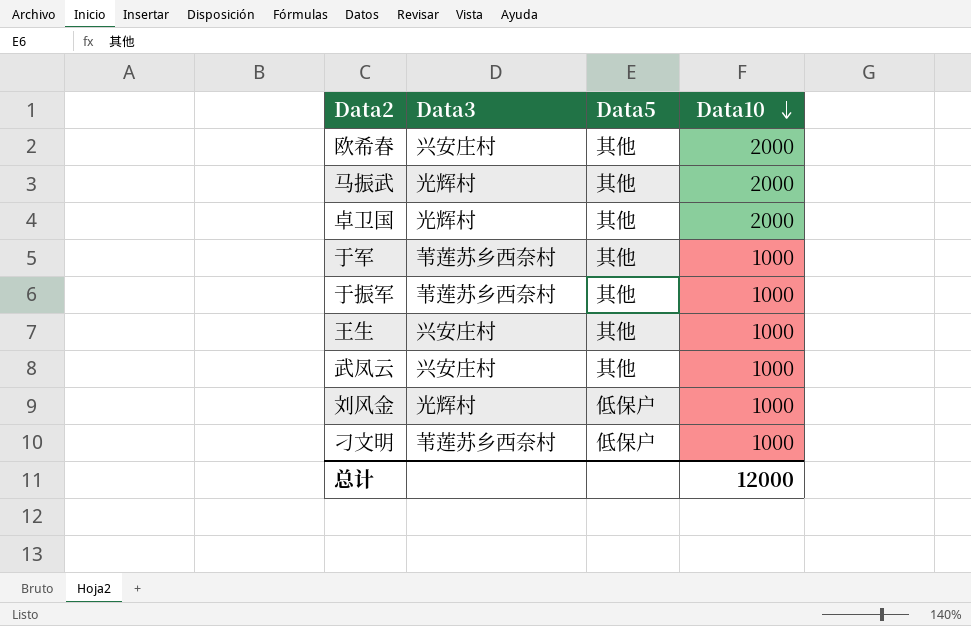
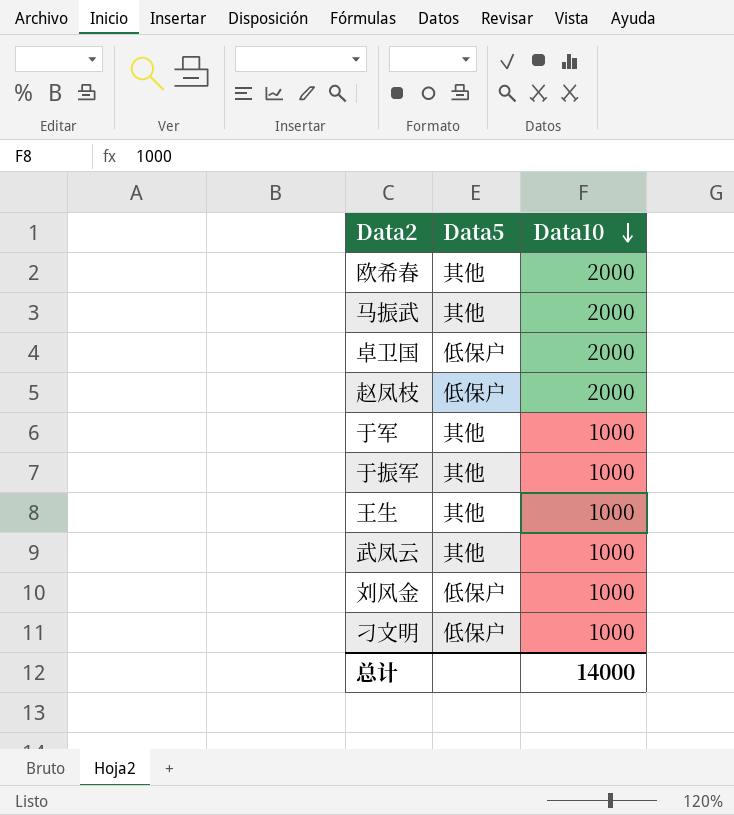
column Data3 | position: 2 -> none
卓卫国 | Data5: 其他 -> 低保户
row 赵凤枝: none -> 低保户 | 2000
总计 | Data10: 12000 -> 14000

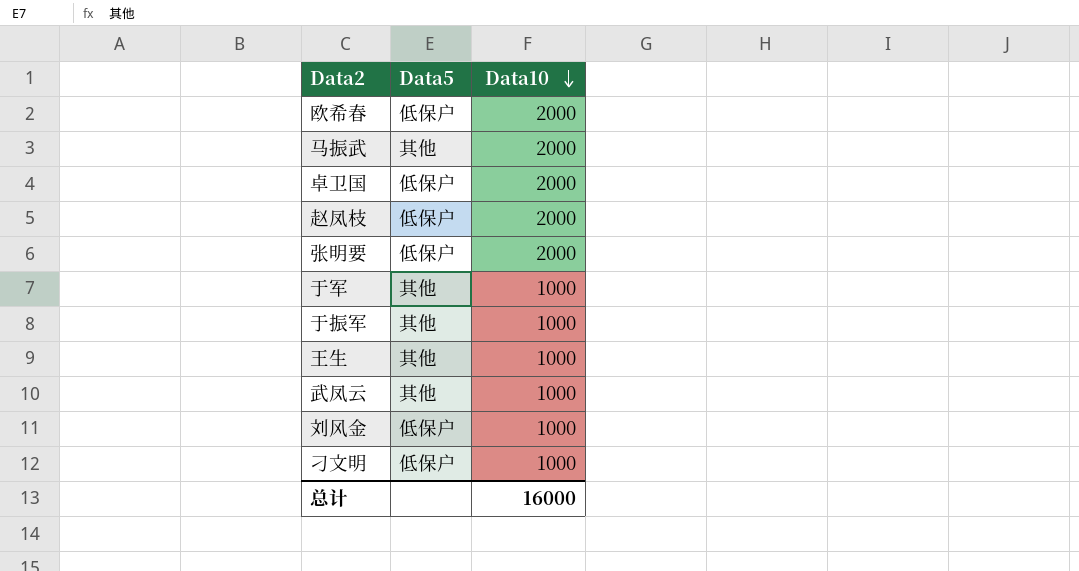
欧希春 | Data5: 其他 -> 低保户
row 张明要: none -> 低保户 | 2000
总计 | Data10: 14000 -> 16000

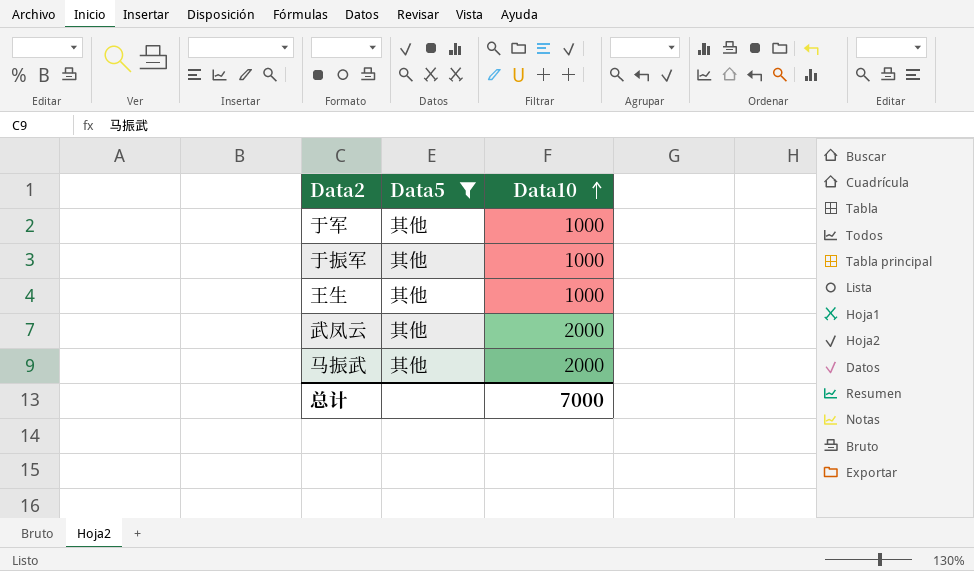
filter: none -> Data5 = 其他
row order: Data10 descending -> Data10 ascending
武凤云 | Data10: 1000 -> 2000
总计 | Data10: 16000 -> 7000

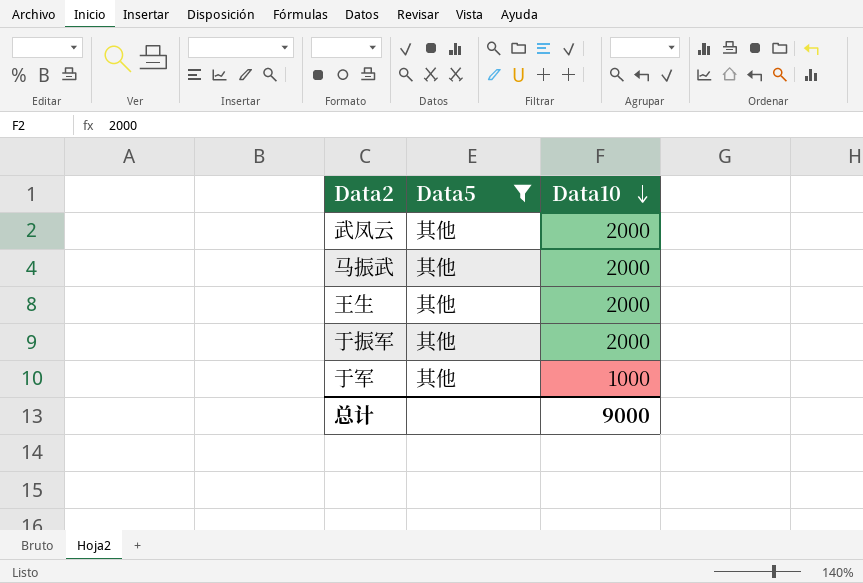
row order: Data10 ascending -> Data10 descending
王生 | Data10: 1000 -> 2000
于振军 | Data10: 1000 -> 2000
总计 | Data10: 7000 -> 9000

